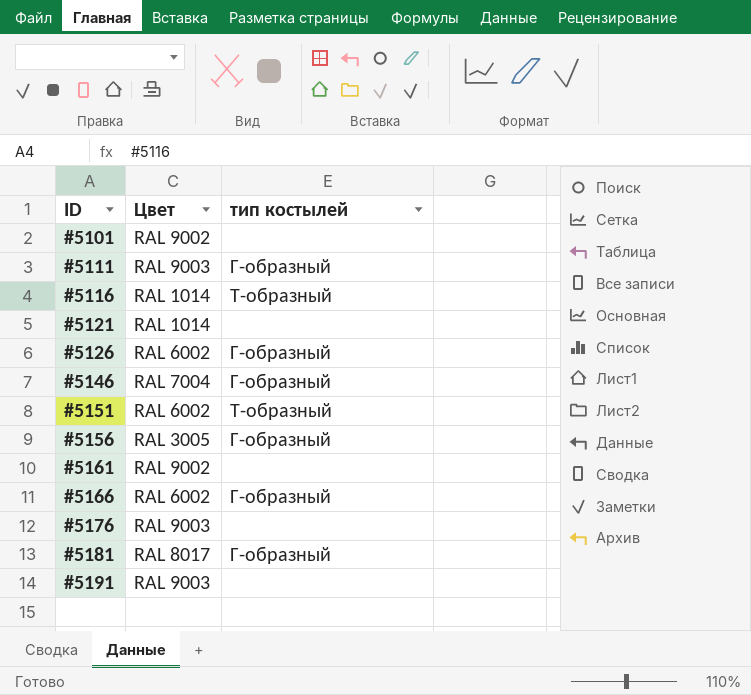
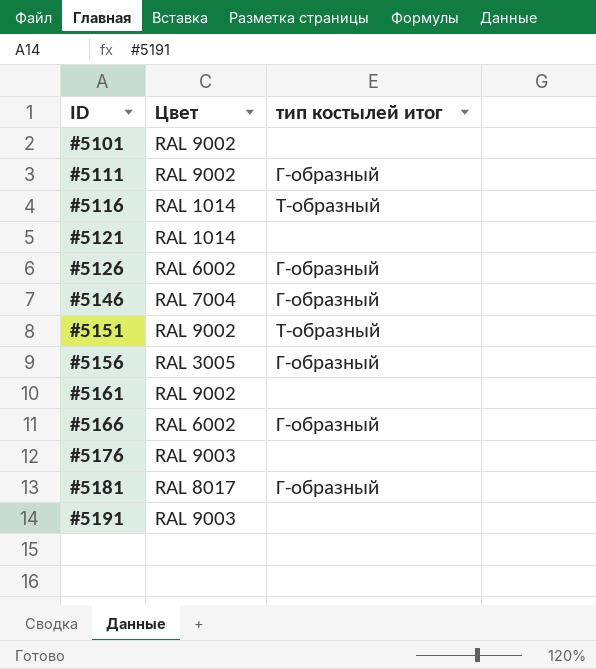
column name: тип костылей -> тип костылей итог
#5111 | Цвет: RAL 9003 -> RAL 9002
#5151 | Цвет: RAL 6002 -> RAL 9002

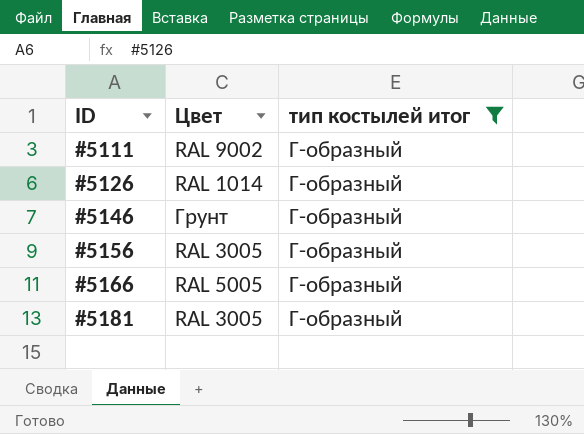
filter: none -> тип костылей итог = Г-образный
#5126 | Цвет: RAL 6002 -> RAL 1014
#5146 | Цвет: RAL 7004 -> Грунт
#5166 | Цвет: RAL 6002 -> RAL 5005
#5181 | Цвет: RAL 8017 -> RAL 3005

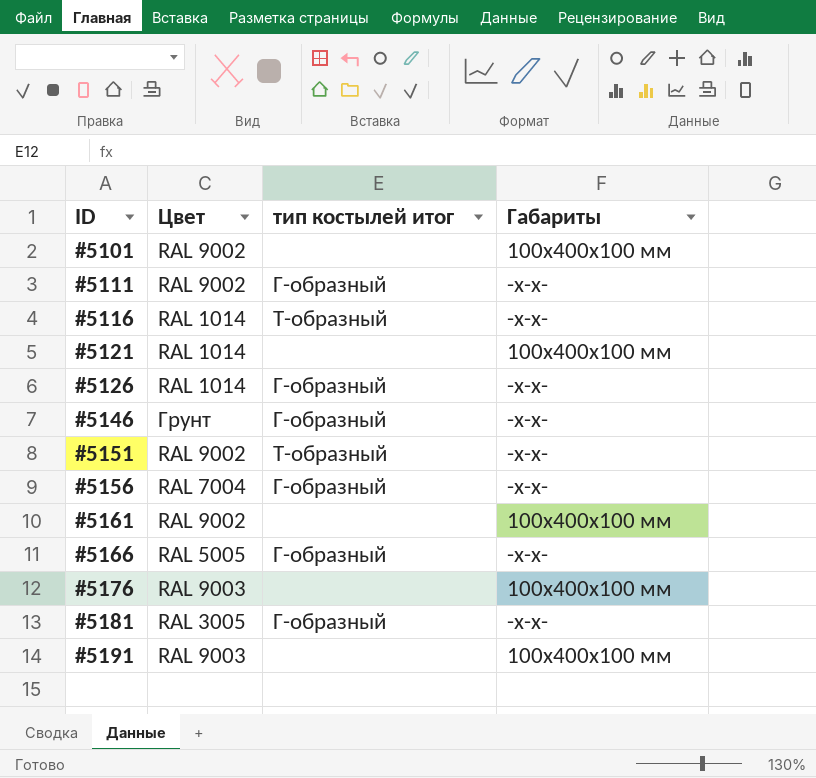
filter: тип костылей итог = Г-образный -> none
column Габариты | position: none -> 4
#5156 | Цвет: RAL 3005 -> RAL 7004

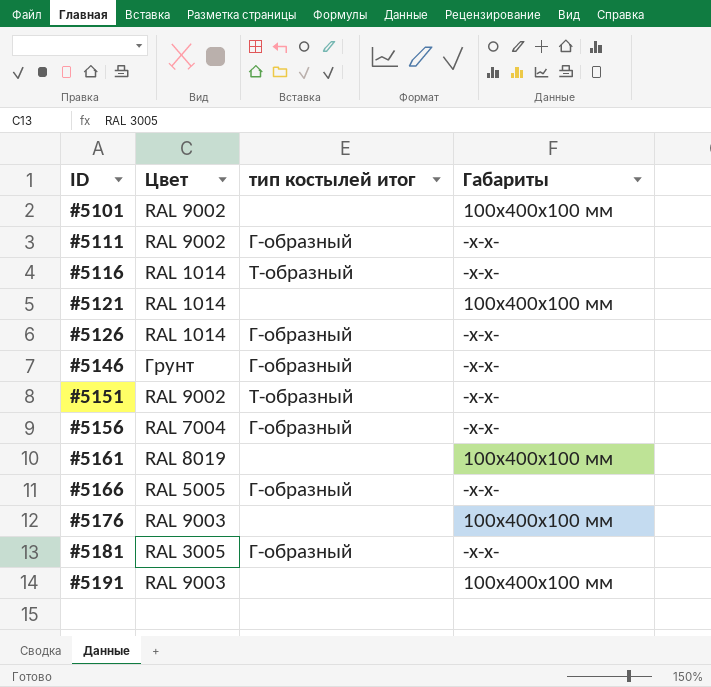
#5161 | Цвет: RAL 9002 -> RAL 8019

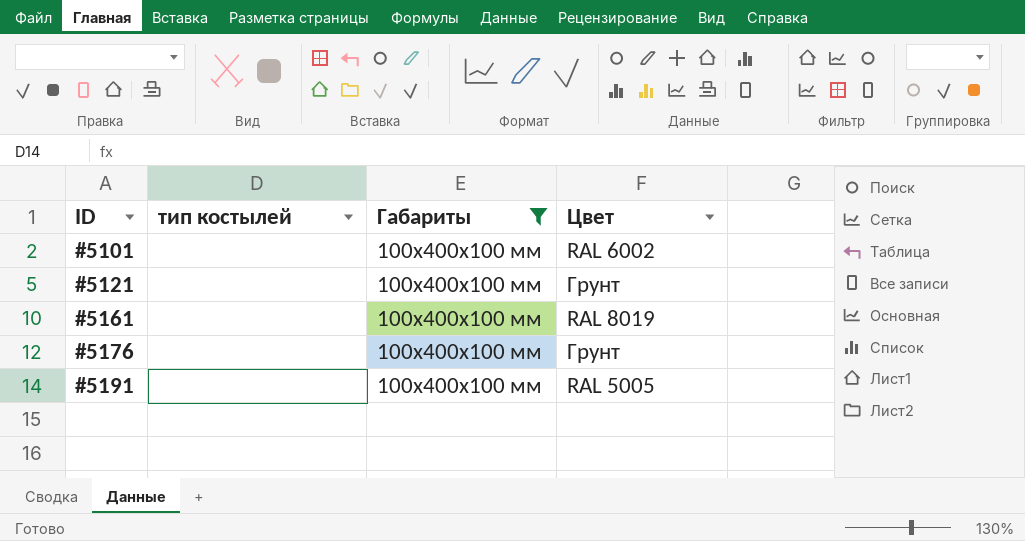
filter: none -> Габариты = 100x400x100 мм
column name: тип костылей итог -> тип костылей
column Цвет | position: 2 -> 4
#5101 | Цвет: RAL 9002 -> RAL 6002
#5121 | Цвет: RAL 1014 -> Грунт
#5176 | Цвет: RAL 9003 -> Грунт
#5191 | Цвет: RAL 9003 -> RAL 5005

